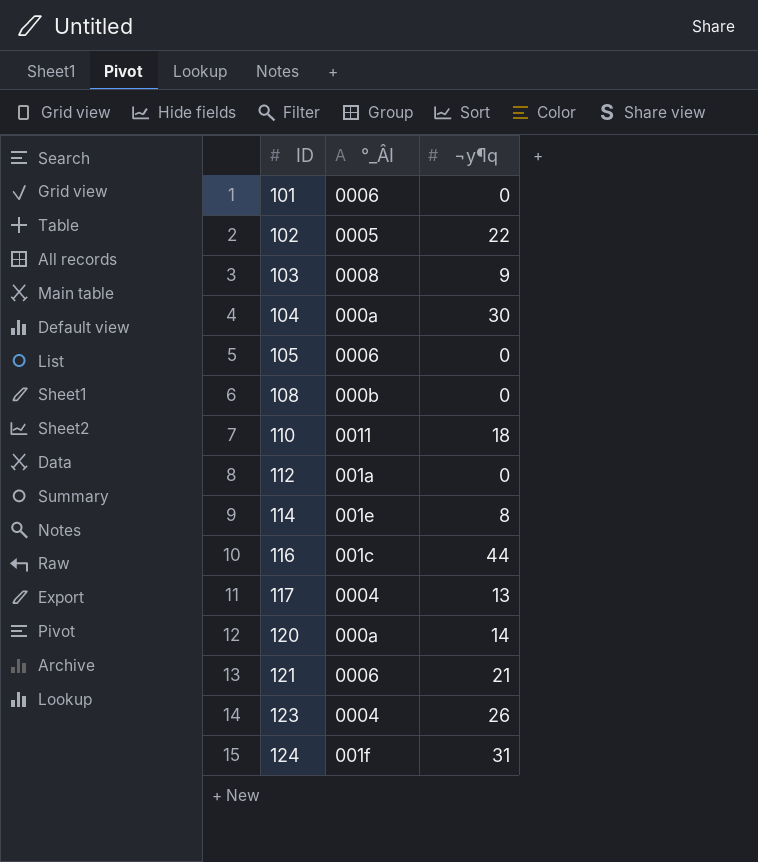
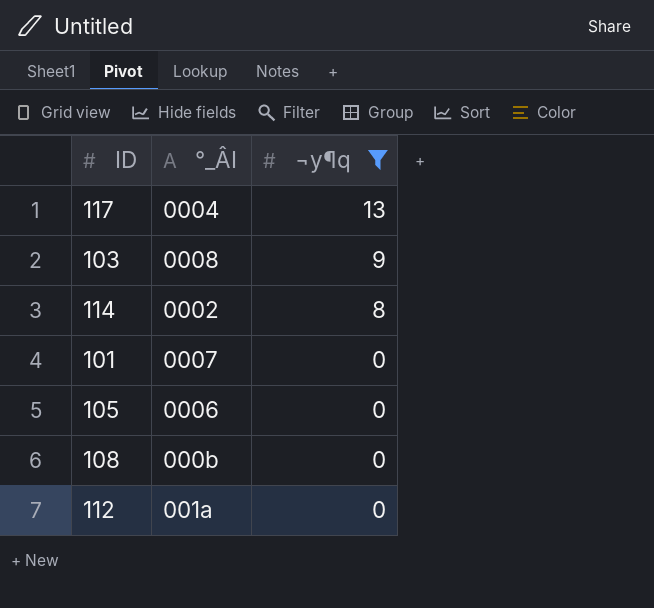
filter: none -> ¬y¶q <= 13
row order: ID ascending -> ¬y¶q descending
114 | °_ÂI: 001e -> 0002
101 | °_ÂI: 0006 -> 0007

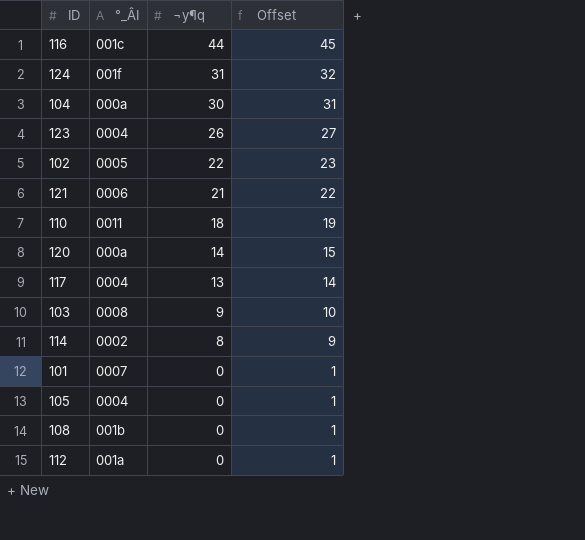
filter: ¬y¶q <= 13 -> none
column Offset | formula: none -> [¬y¶q] + 1
105 | °_ÂI: 0006 -> 0004
108 | °_ÂI: 000b -> 001b

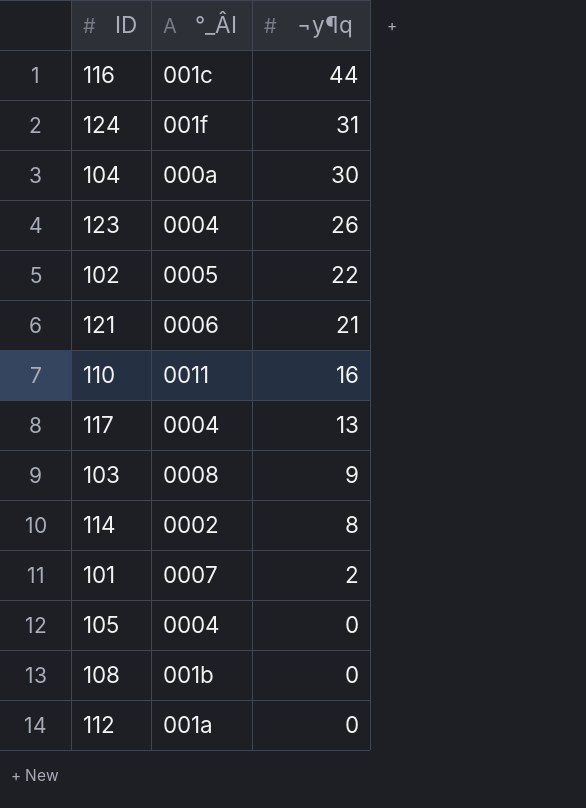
column Offset | formula: [¬y¶q] + 1 -> none
row 120: 000a | 14 | 15 -> none
110 | ¬y¶q: 18 -> 16
101 | ¬y¶q: 0 -> 2

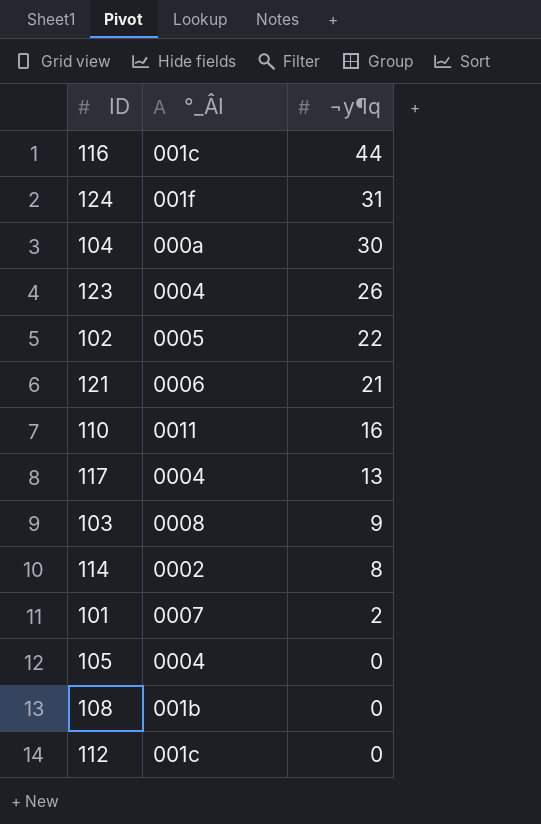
112 | °_ÂI: 001a -> 001c

